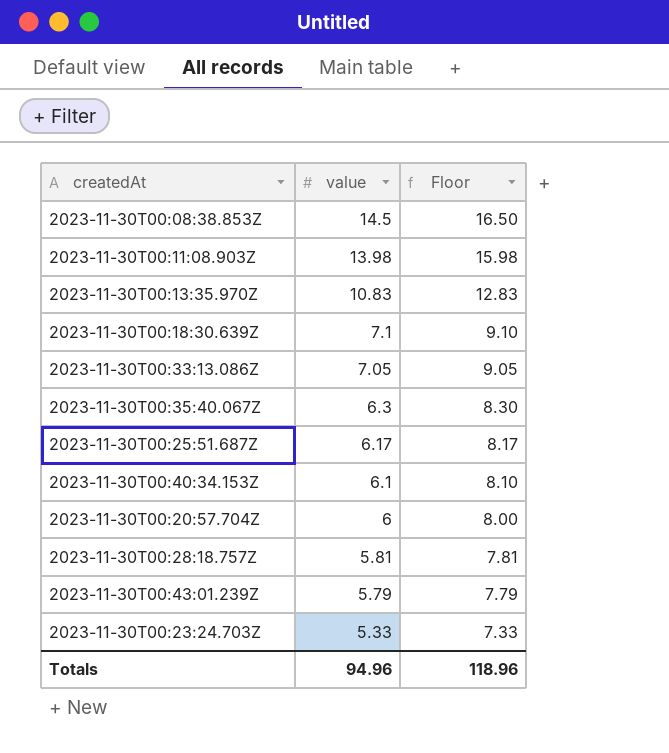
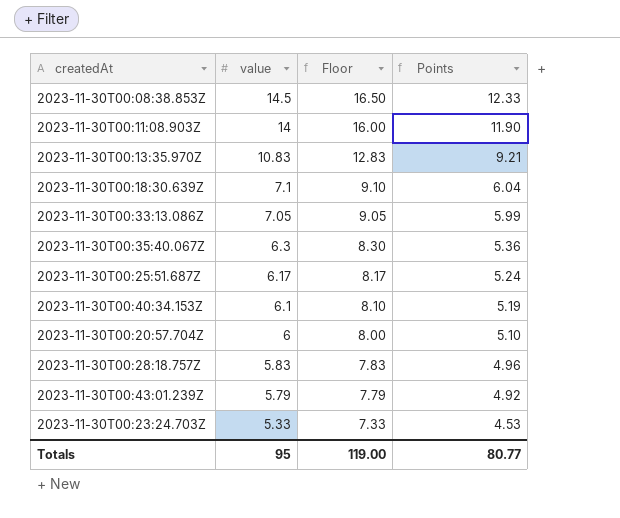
column Points | formula: none -> [value] * 0.85
2023-11-30T00:11:08.903Z | value: 13.98 -> 14
2023-11-30T00:11:08.903Z | Floor: 15.98 -> 16.00
2023-11-30T00:28:18.757Z | value: 5.81 -> 5.83
2023-11-30T00:28:18.757Z | Floor: 7.81 -> 7.83
Totals | value: 94.96 -> 95
Totals | Floor: 118.96 -> 119.00

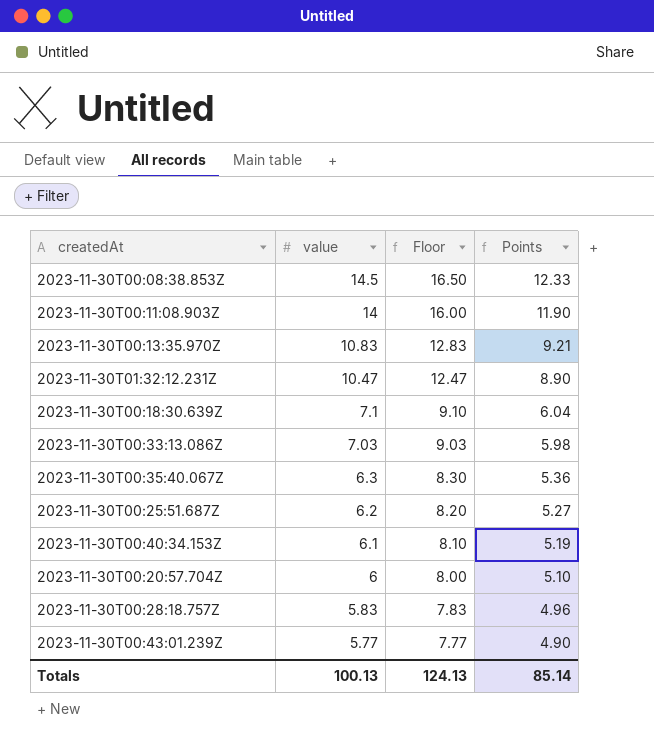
row 2023-11-30T00:23:24.703Z: 5.33 | 7.33 | 4.53 -> none
row 2023-11-30T01:32:12.231Z: none -> 10.47 | 12.47 | 8.90
2023-11-30T00:33:13.086Z | value: 7.05 -> 7.03
2023-11-30T00:33:13.086Z | Floor: 9.05 -> 9.03
2023-11-30T00:33:13.086Z | Points: 5.99 -> 5.98
2023-11-30T00:25:51.687Z | value: 6.17 -> 6.2
2023-11-30T00:25:51.687Z | Floor: 8.17 -> 8.20
2023-11-30T00:25:51.687Z | Points: 5.24 -> 5.27
2023-11-30T00:43:01.239Z | value: 5.79 -> 5.77
2023-11-30T00:43:01.239Z | Floor: 7.79 -> 7.77
2023-11-30T00:43:01.239Z | Points: 4.92 -> 4.90
Totals | value: 95 -> 100.13
Totals | Floor: 119.00 -> 124.13
Totals | Points: 80.77 -> 85.14

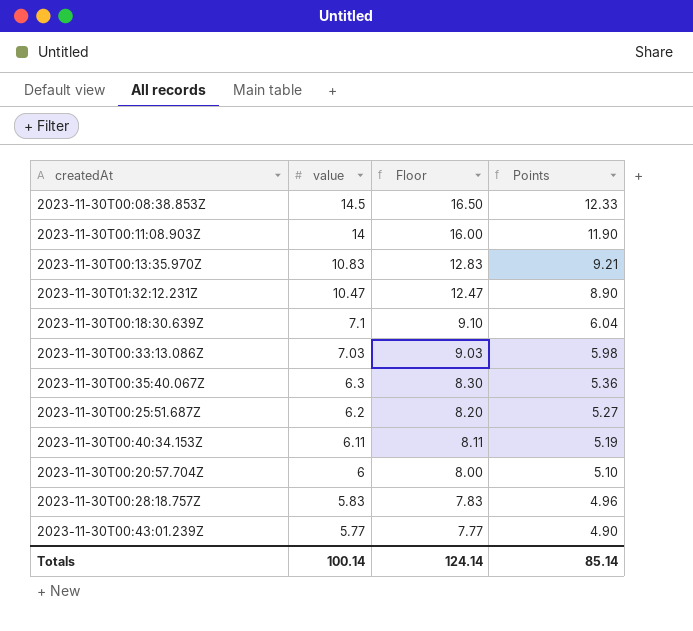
2023-11-30T00:40:34.153Z | value: 6.1 -> 6.11
2023-11-30T00:40:34.153Z | Floor: 8.10 -> 8.11
Totals | value: 100.13 -> 100.14
Totals | Floor: 124.13 -> 124.14

